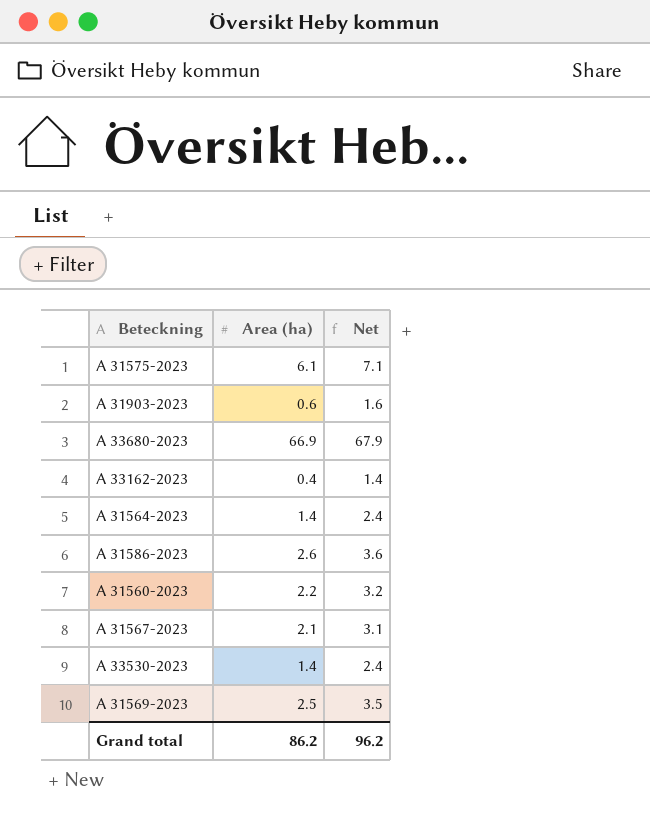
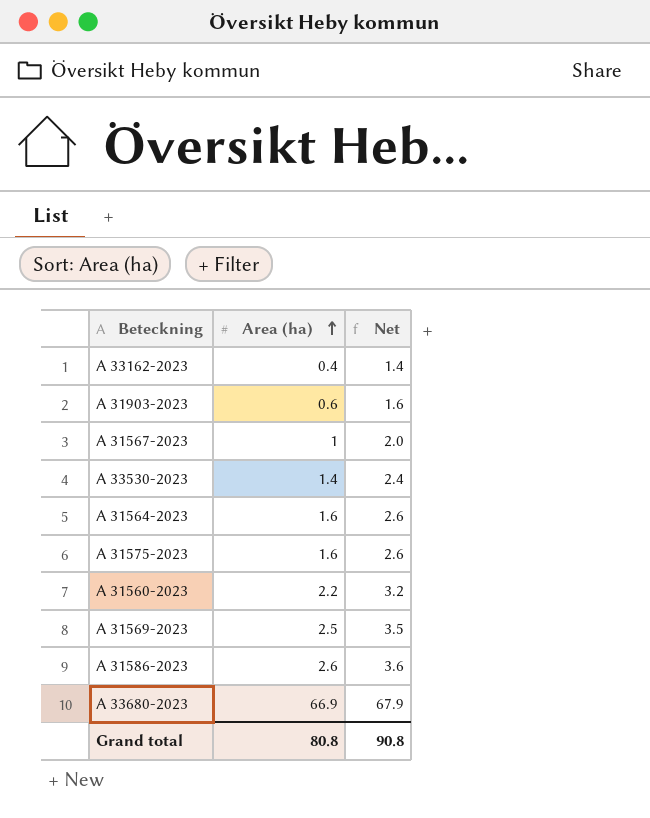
row order: none -> Area (ha) ascending
A 31567-2023 | Area (ha): 2.1 -> 1
A 31567-2023 | Net: 3.1 -> 2.0
A 31564-2023 | Area (ha): 1.4 -> 1.6
A 31564-2023 | Net: 2.4 -> 2.6
A 31575-2023 | Area (ha): 6.1 -> 1.6
A 31575-2023 | Net: 7.1 -> 2.6
Grand total | Area (ha): 86.2 -> 80.8
Grand total | Net: 96.2 -> 90.8

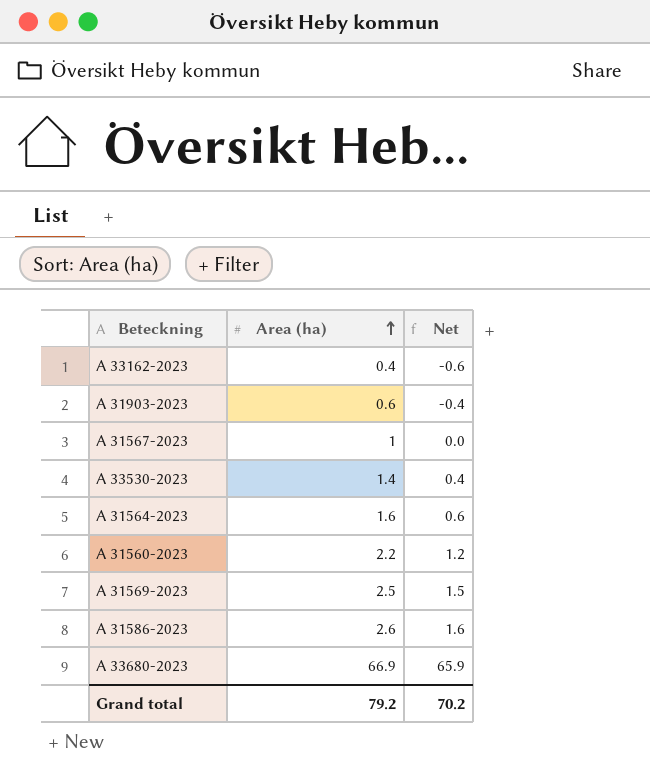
column Net | formula: [Area (ha)] + 1 -> [Area (ha)] - 1
row A 31575-2023: 1.6 | 2.6 -> none
Grand total | Area (ha): 80.8 -> 79.2
Grand total | Net: 90.8 -> 70.2

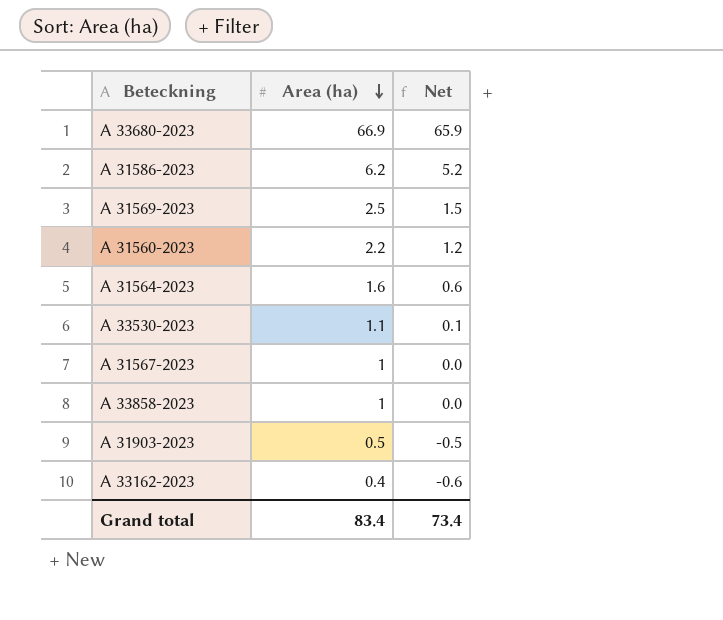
row order: Area (ha) ascending -> Area (ha) descending
A 31586-2023 | Area (ha): 2.6 -> 6.2
A 31586-2023 | Net: 1.6 -> 5.2
A 33530-2023 | Area (ha): 1.4 -> 1.1
A 33530-2023 | Net: 0.4 -> 0.1
row A 33858-2023: none -> 1 | 0.0
A 31903-2023 | Area (ha): 0.6 -> 0.5
A 31903-2023 | Net: -0.4 -> -0.5
Grand total | Area (ha): 79.2 -> 83.4
Grand total | Net: 70.2 -> 73.4

